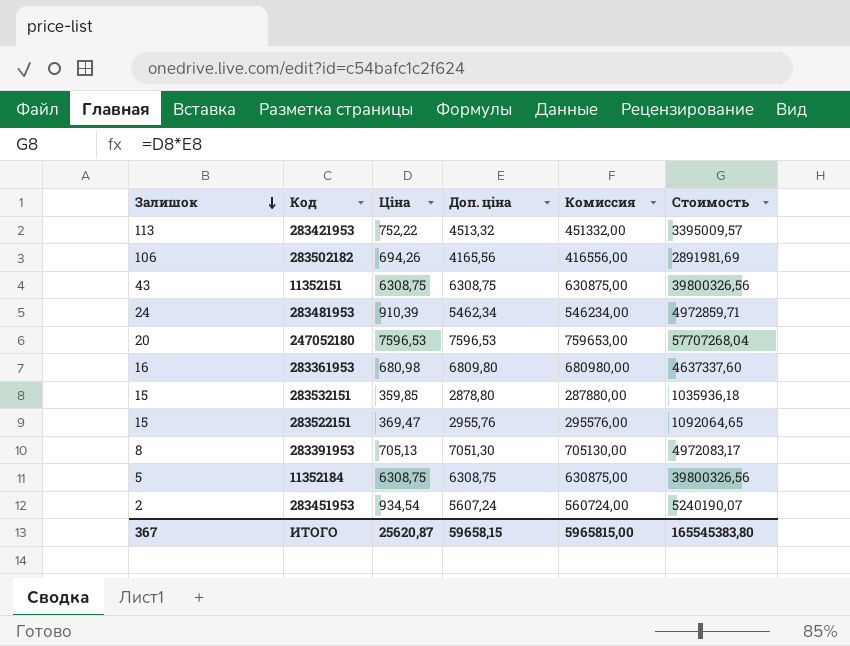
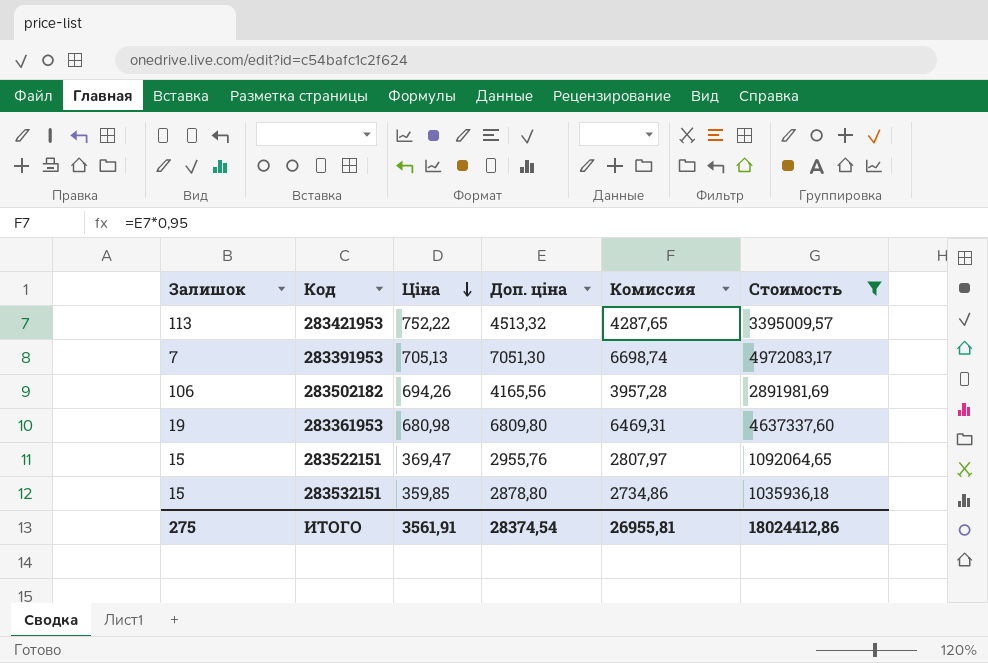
filter: none -> Стоимость <= 4972083,17
row order: Залишок descending -> Ціна descending
column Комиссия | formula: [Доп. ціна] * 100 -> [Доп. ціна] * 0,95
283391953 | Залишок: 8 -> 7
283361953 | Залишок: 16 -> 19
ИТОГО | Залишок: 367 -> 275
ИТОГО | Ціна: 25620,87 -> 3561,91
ИТОГО | Доп. ціна: 59658,15 -> 28374,54
ИТОГО | Комиссия: 5965815,00 -> 26955,81
ИТОГО | Стоимость: 165545383,80 -> 18024412,86

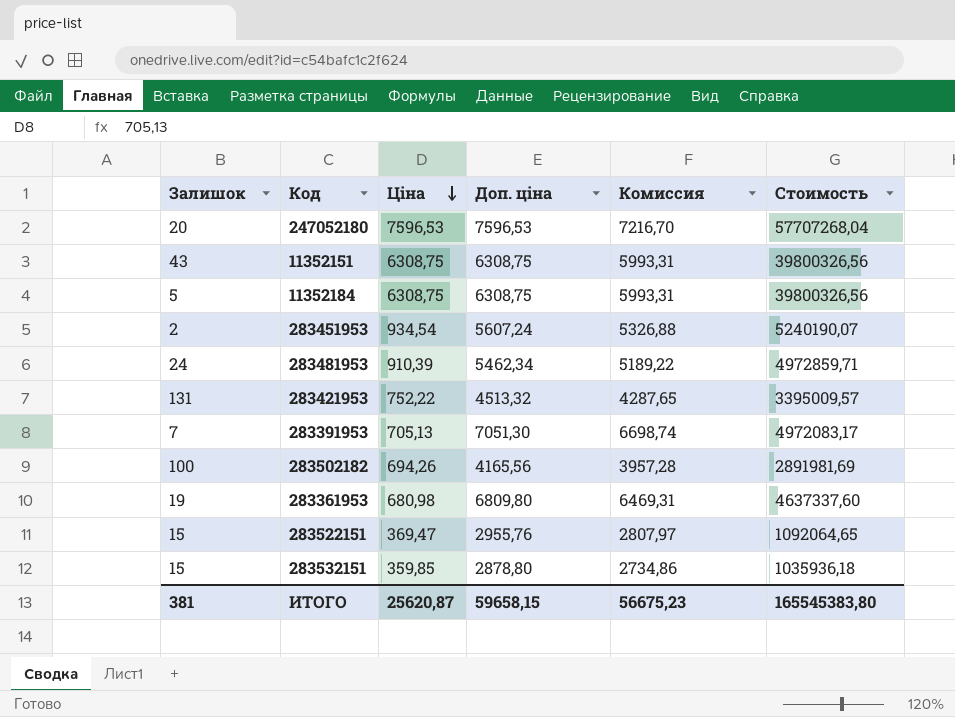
filter: Стоимость <= 4972083,17 -> none
283421953 | Залишок: 113 -> 131
283502182 | Залишок: 106 -> 100
ИТОГО | Залишок: 275 -> 381
ИТОГО | Ціна: 3561,91 -> 25620,87
ИТОГО | Доп. ціна: 28374,54 -> 59658,15
ИТОГО | Комиссия: 26955,81 -> 56675,23
ИТОГО | Стоимость: 18024412,86 -> 165545383,80

